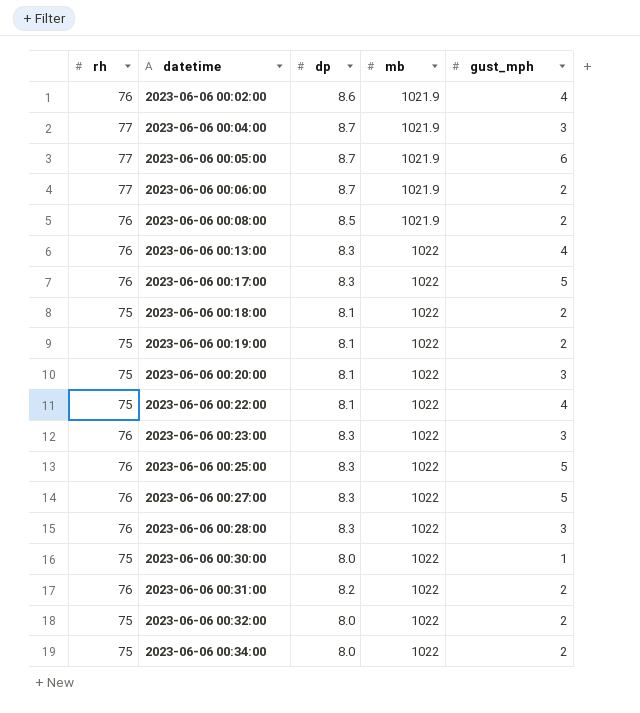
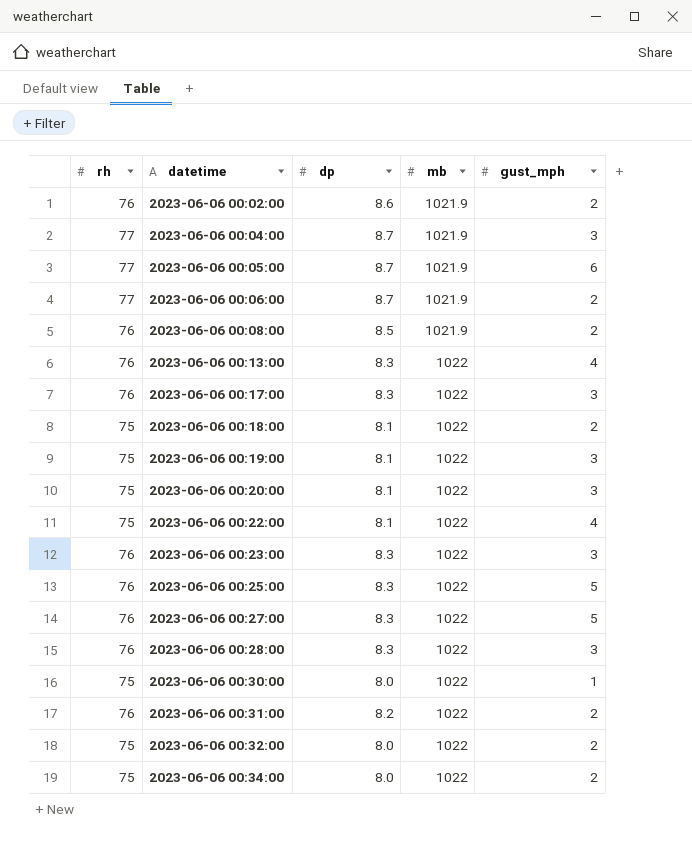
2023-06-06 00:02:00 | gust_mph: 4 -> 2
2023-06-06 00:17:00 | gust_mph: 5 -> 3
2023-06-06 00:19:00 | gust_mph: 2 -> 3

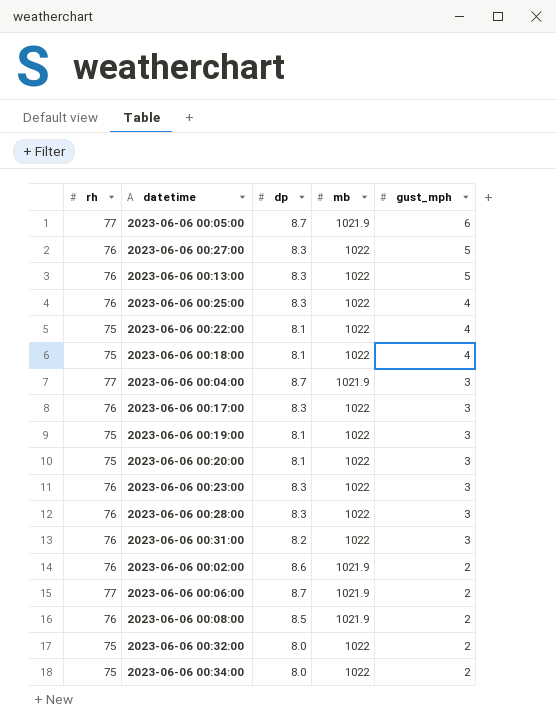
row order: datetime ascending -> gust_mph descending
row 2023-06-06 00:30:00: 75 | 8.0 | 1022 | 1 -> none
2023-06-06 00:13:00 | gust_mph: 4 -> 5
2023-06-06 00:25:00 | gust_mph: 5 -> 4
2023-06-06 00:18:00 | gust_mph: 2 -> 4
2023-06-06 00:31:00 | gust_mph: 2 -> 3

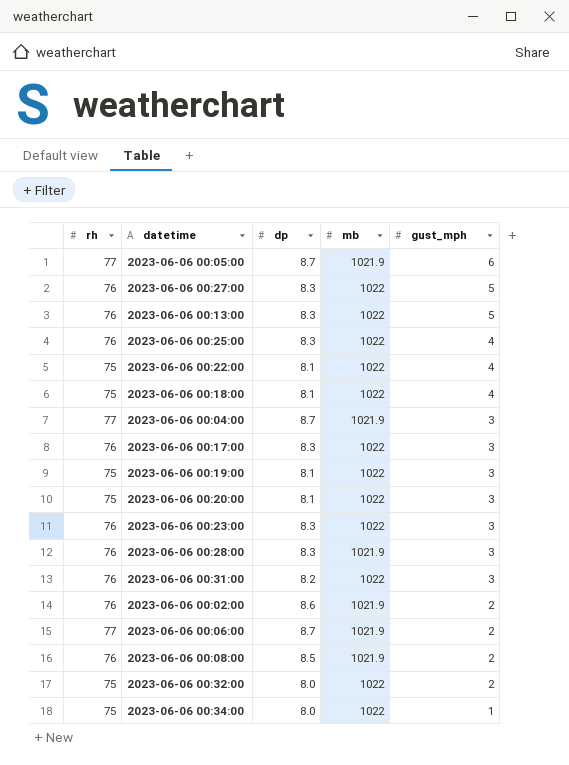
2023-06-06 00:28:00 | mb: 1022 -> 1021.9
2023-06-06 00:34:00 | gust_mph: 2 -> 1

